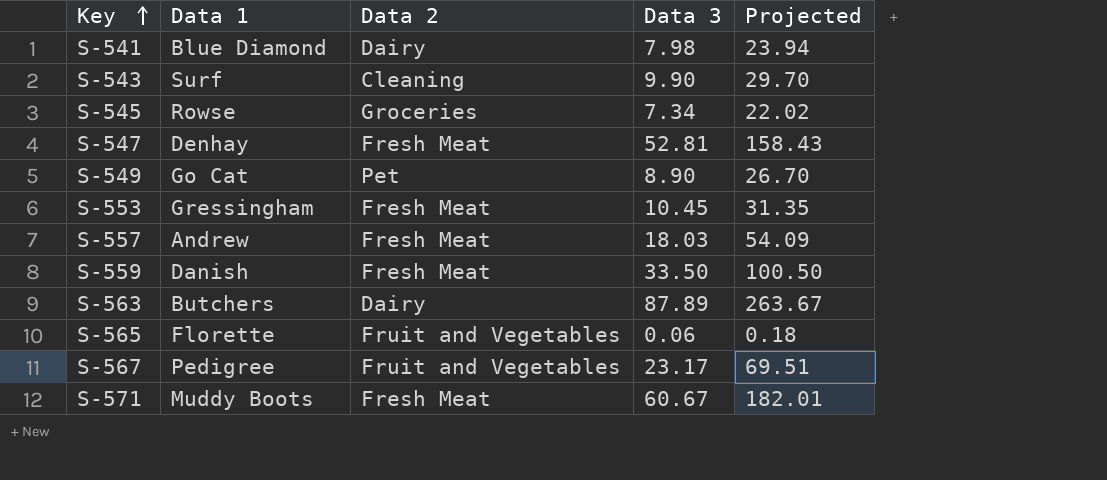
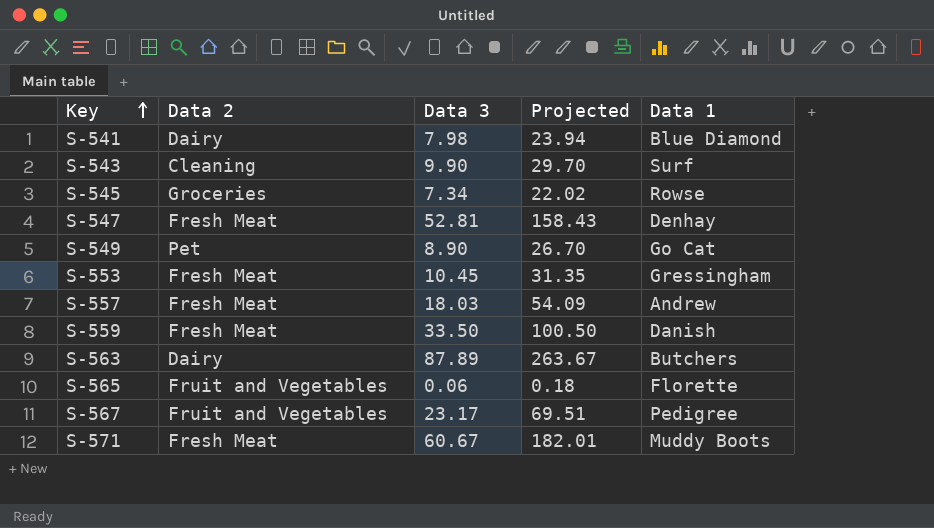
column Data 1 | position: 2 -> 5

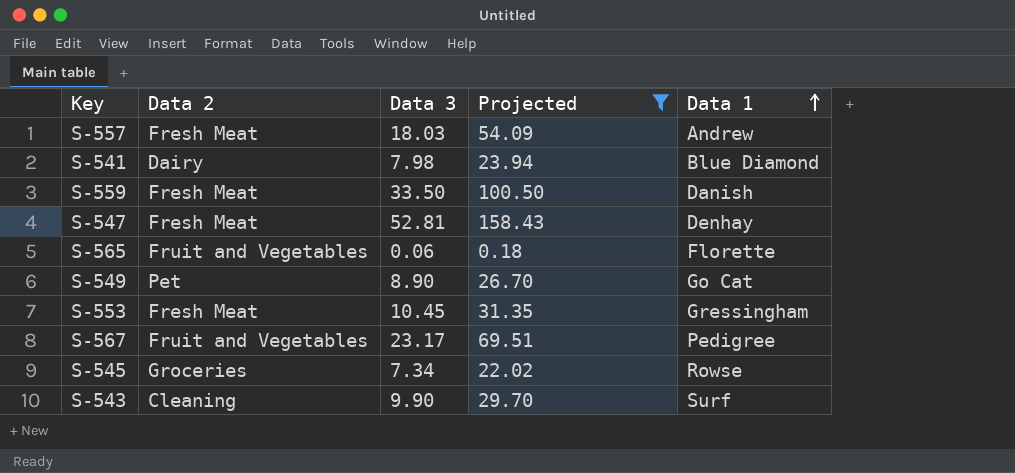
filter: none -> Projected <= 158.43
row order: Key ascending -> Data 1 ascending

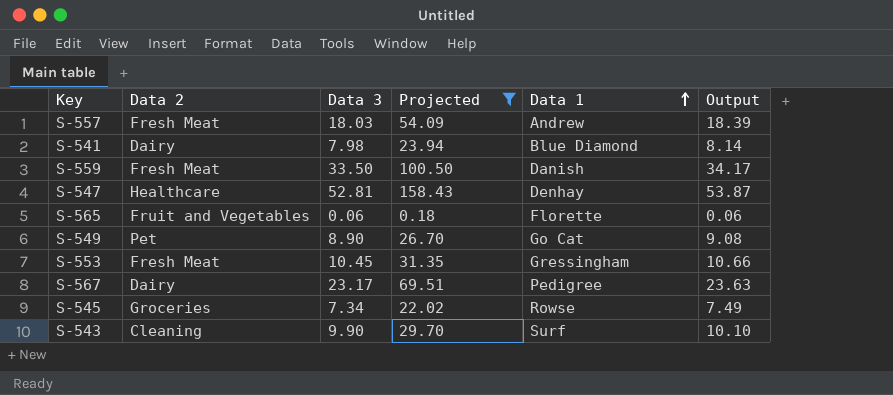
column Output | formula: none -> [Data 3] * 1.02
S-547 | Data 2: Fresh Meat -> Healthcare
S-567 | Data 2: Fruit and Vegetables -> Dairy

